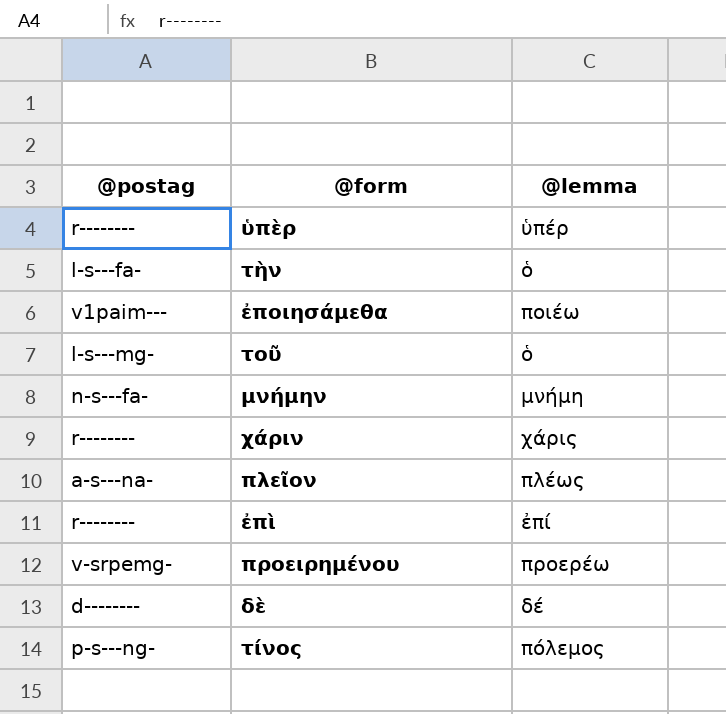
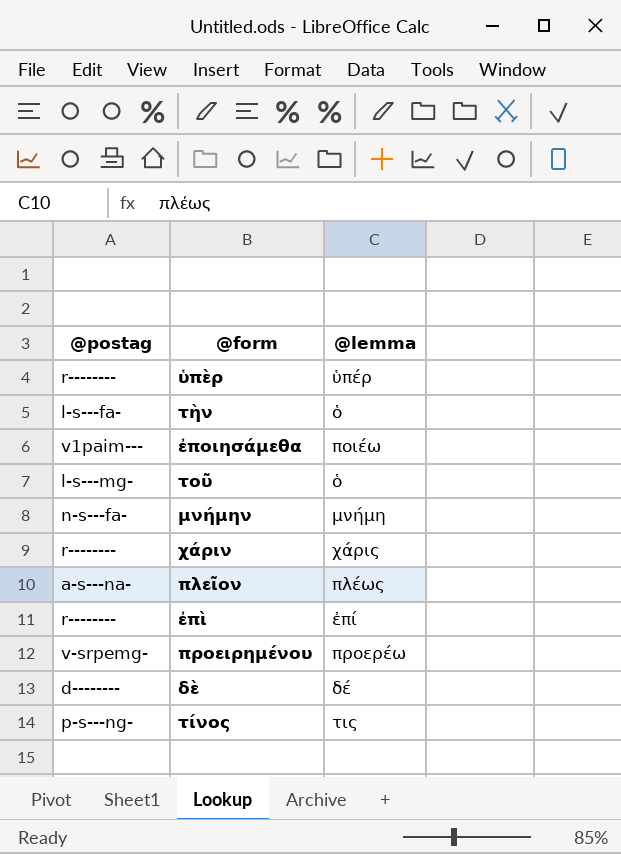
τίνος | @lemma: πόλεμος -> τις

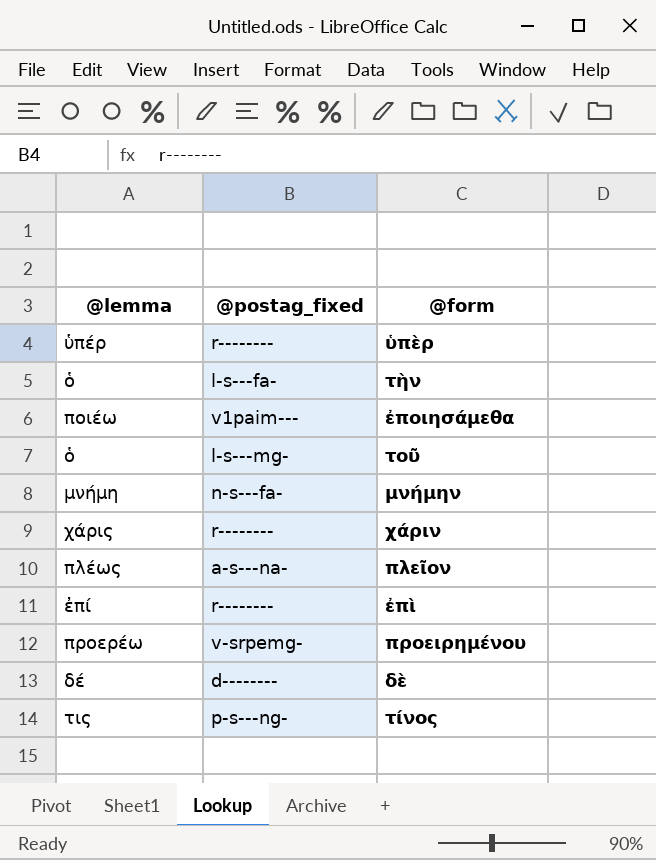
column @lemma | position: 3 -> 1
column name: @postag -> @postag_fixed

